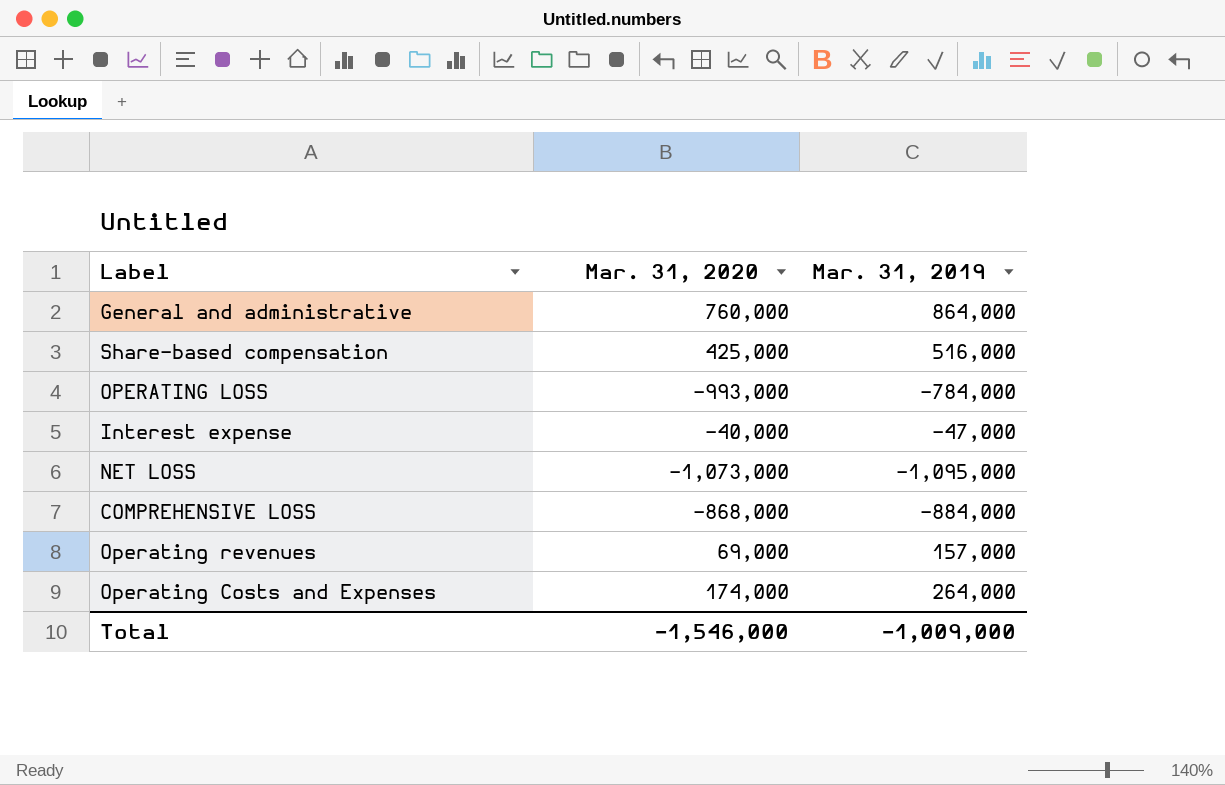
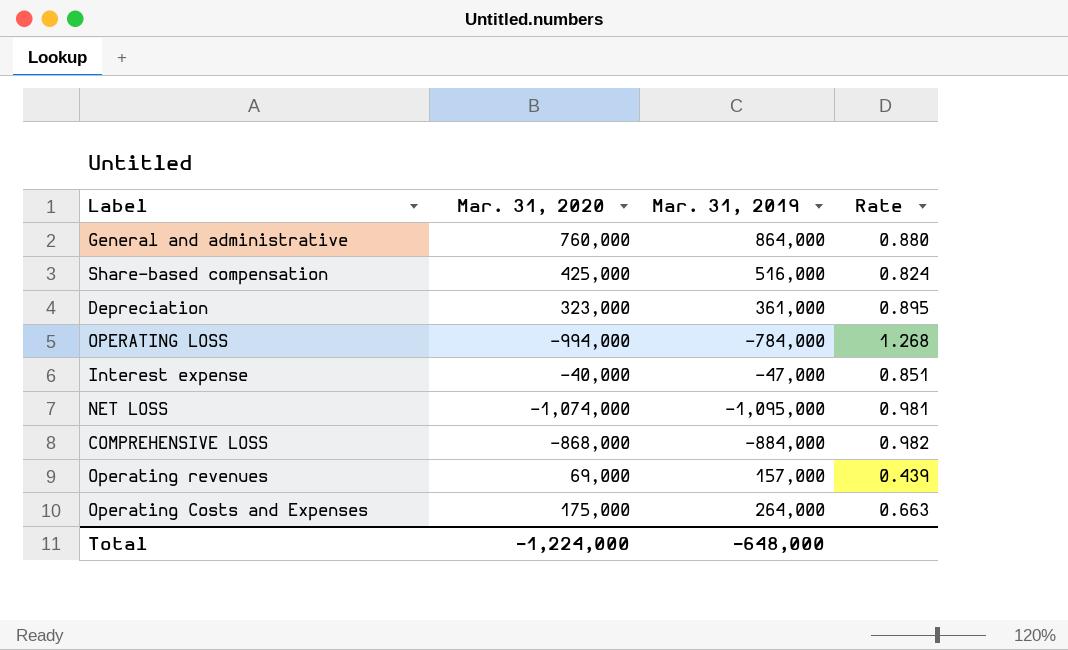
column Rate | formula: none -> [Mar. 31, 2020] / [Mar. 31, 2019]
row Depreciation: none -> 323,000 | 361,000 | 0.895
OPERATING LOSS | Mar. 31, 2020: -993,000 -> -994,000
NET LOSS | Mar. 31, 2020: -1,073,000 -> -1,074,000
Operating Costs and Expenses | Mar. 31, 2020: 174,000 -> 175,000
Total | Mar. 31, 2020: -1,546,000 -> -1,224,000
Total | Mar. 31, 2019: -1,009,000 -> -648,000

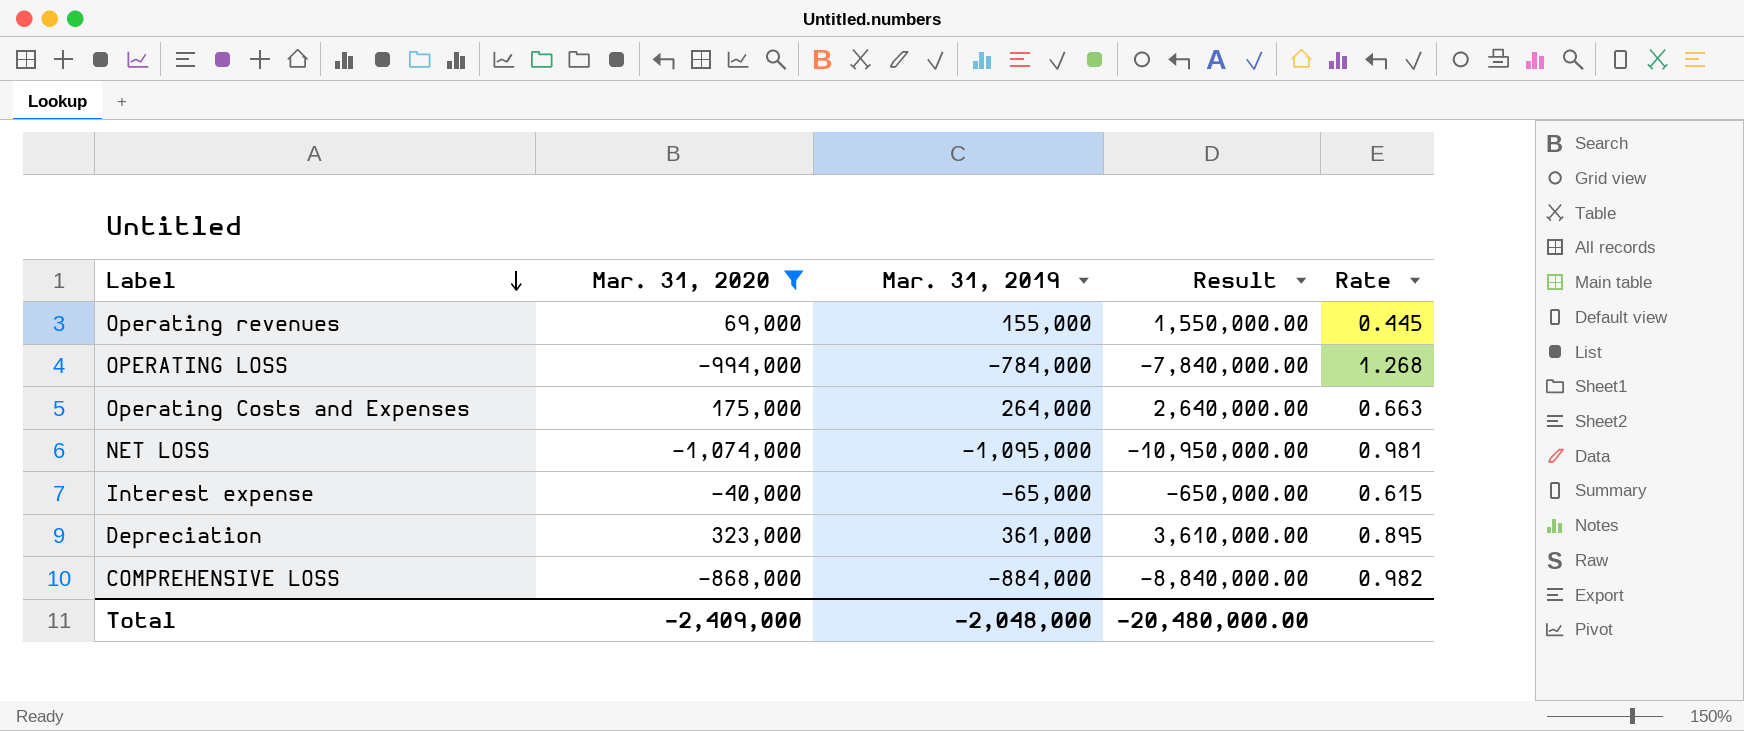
filter: none -> Mar. 31, 2020 <= 323,000
row order: none -> Label descending
column Result | formula: none -> [Mar. 31, 2019] * 10
Operating revenues | Mar. 31, 2019: 157,000 -> 155,000
Operating revenues | Rate: 0.439 -> 0.445
Interest expense | Mar. 31, 2019: -47,000 -> -65,000
Interest expense | Rate: 0.851 -> 0.615
Total | Mar. 31, 2020: -1,224,000 -> -2,409,000
Total | Mar. 31, 2019: -648,000 -> -2,048,000

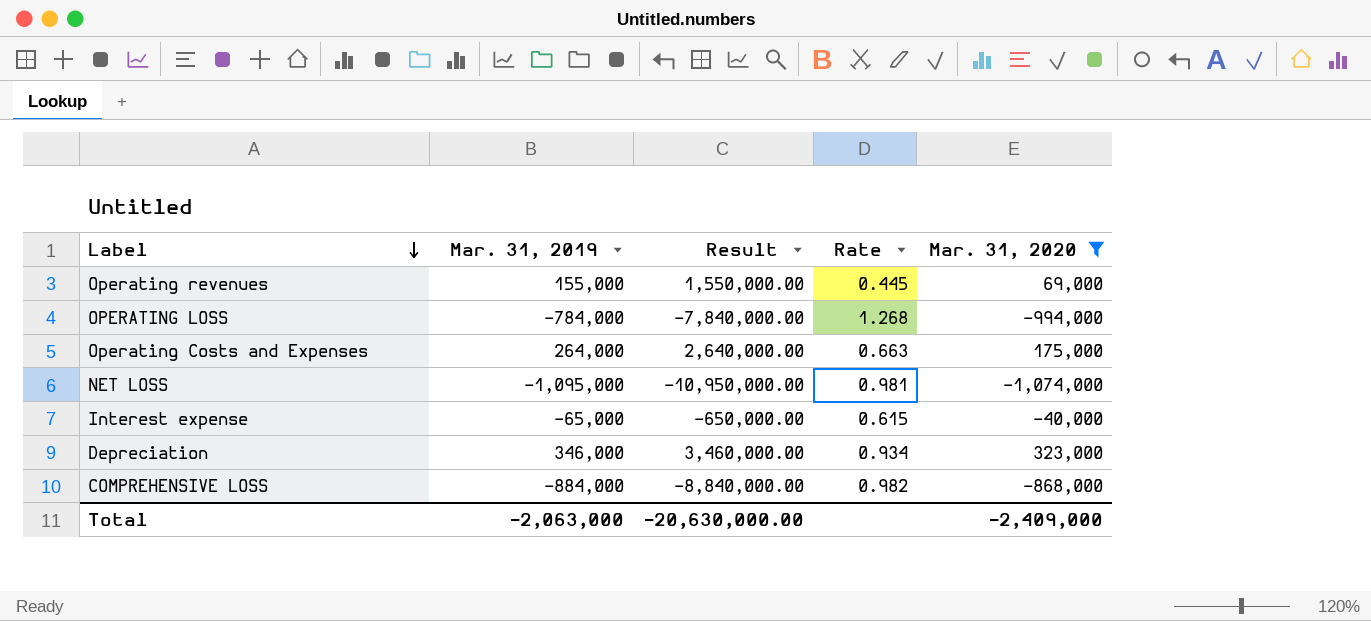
column Mar. 31, 2020 | position: 2 -> 5
Depreciation | Mar. 31, 2019: 361,000 -> 346,000
Depreciation | Result: 3,610,000.00 -> 3,460,000.00
Depreciation | Rate: 0.895 -> 0.934
Total | Mar. 31, 2019: -2,048,000 -> -2,063,000
Total | Result: -20,480,000.00 -> -20,630,000.00

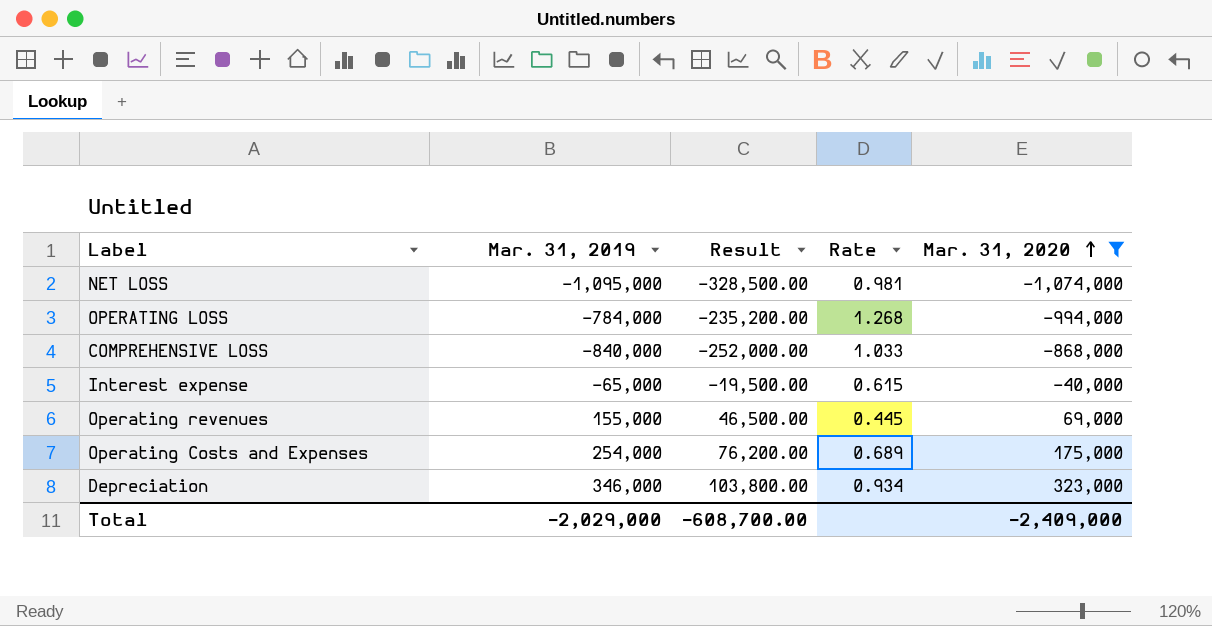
row order: Label descending -> Mar. 31, 2020 ascending
column Result | formula: [Mar. 31, 2019] * 10 -> [Mar. 31, 2019] * 0.3
COMPREHENSIVE LOSS | Mar. 31, 2019: -884,000 -> -840,000
COMPREHENSIVE LOSS | Rate: 0.982 -> 1.033
Operating Costs and Expenses | Mar. 31, 2019: 264,000 -> 254,000
Operating Costs and Expenses | Rate: 0.663 -> 0.689
Total | Mar. 31, 2019: -2,063,000 -> -2,029,000
Total | Result: -20,630,000.00 -> -608,700.00

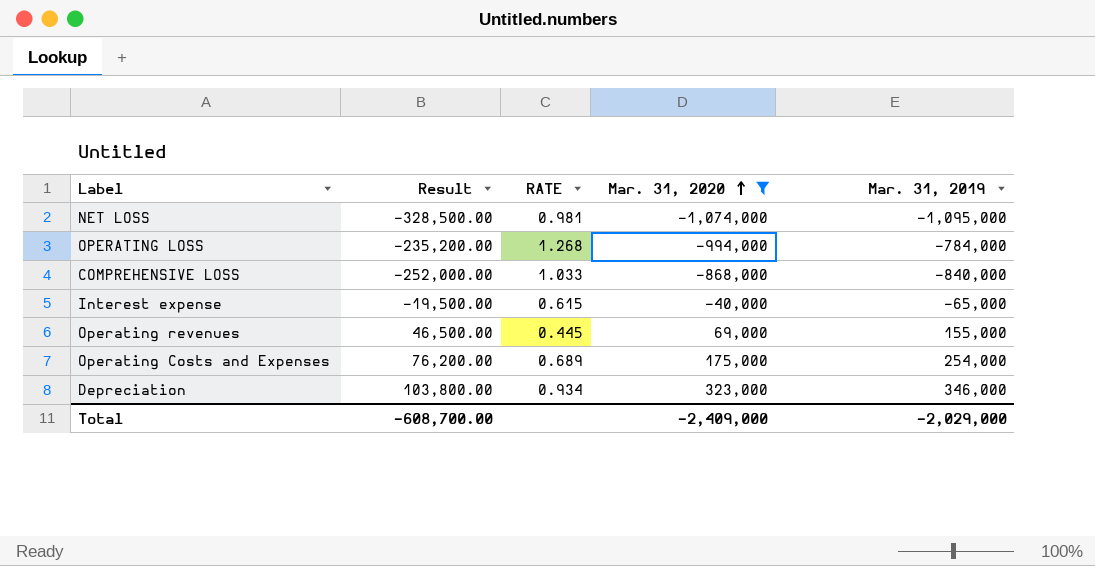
column name: Rate -> RATE
column Mar. 31, 2019 | position: 2 -> 5

